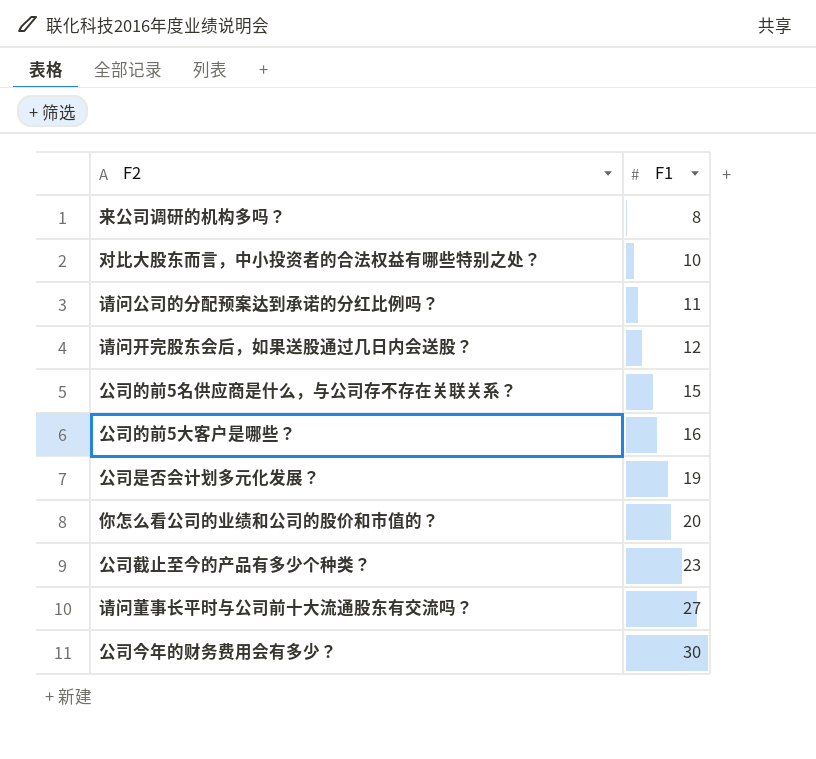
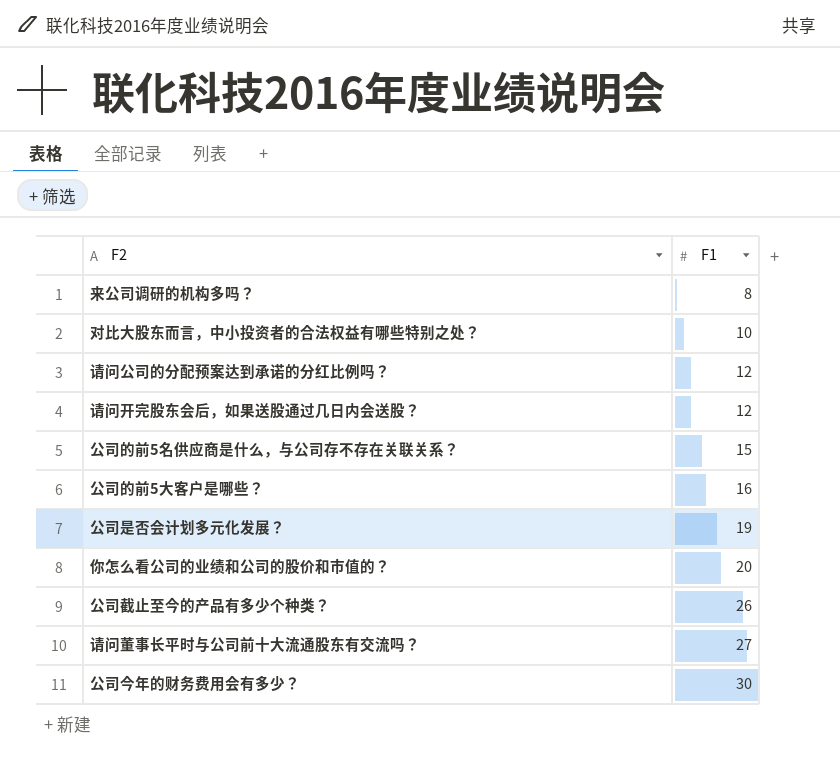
请问公司的分配预案达到承诺的分红比例吗？ | F1: 11 -> 12
公司截止至今的产品有多少个种类？ | F1: 23 -> 26

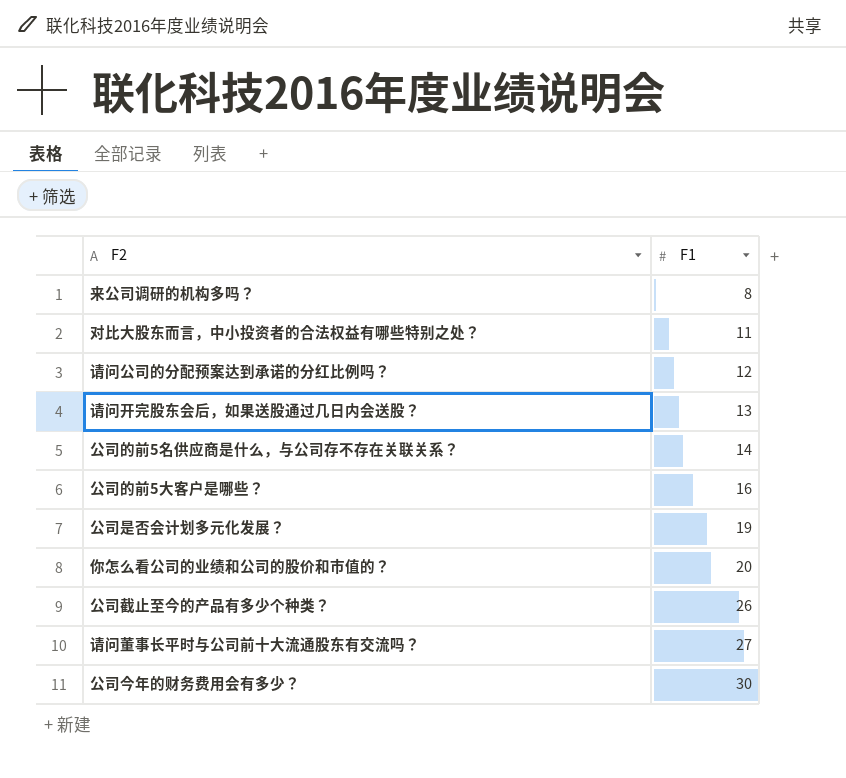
对比大股东而言，中小投资者的合法权益有哪些特别之处？ | F1: 10 -> 11
请问开完股东会后，如果送股通过几日内会送股？ | F1: 12 -> 13
公司的前5名供应商是什么，与公司存不存在关联关系？ | F1: 15 -> 14

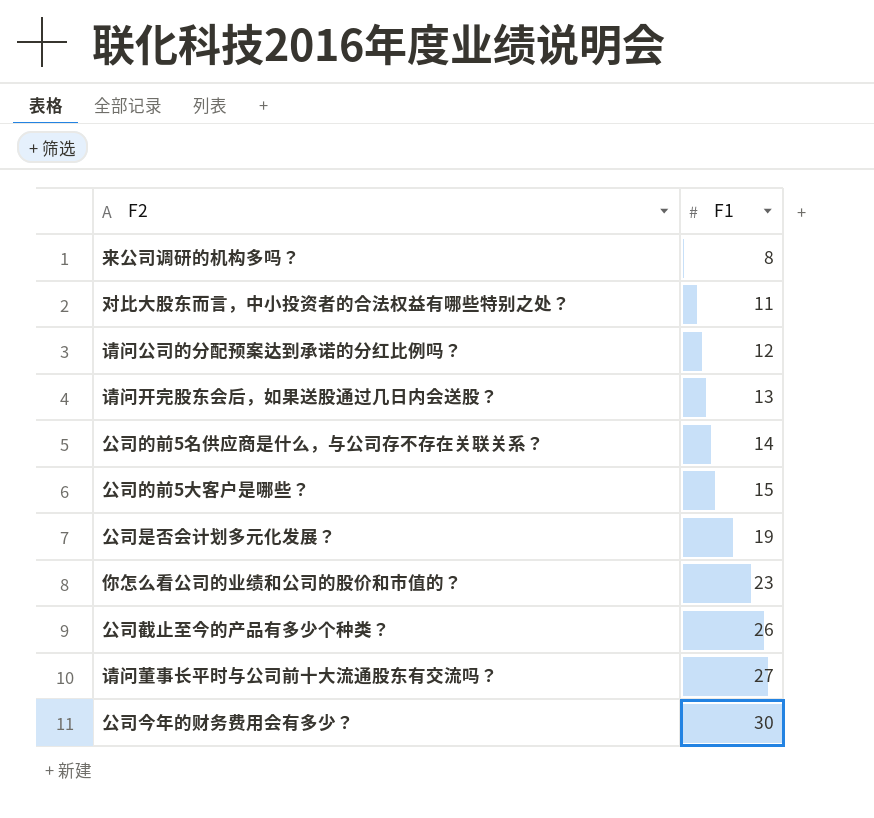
公司的前5大客户是哪些？ | F1: 16 -> 15
你怎么看公司的业绩和公司的股价和市值的？ | F1: 20 -> 23

